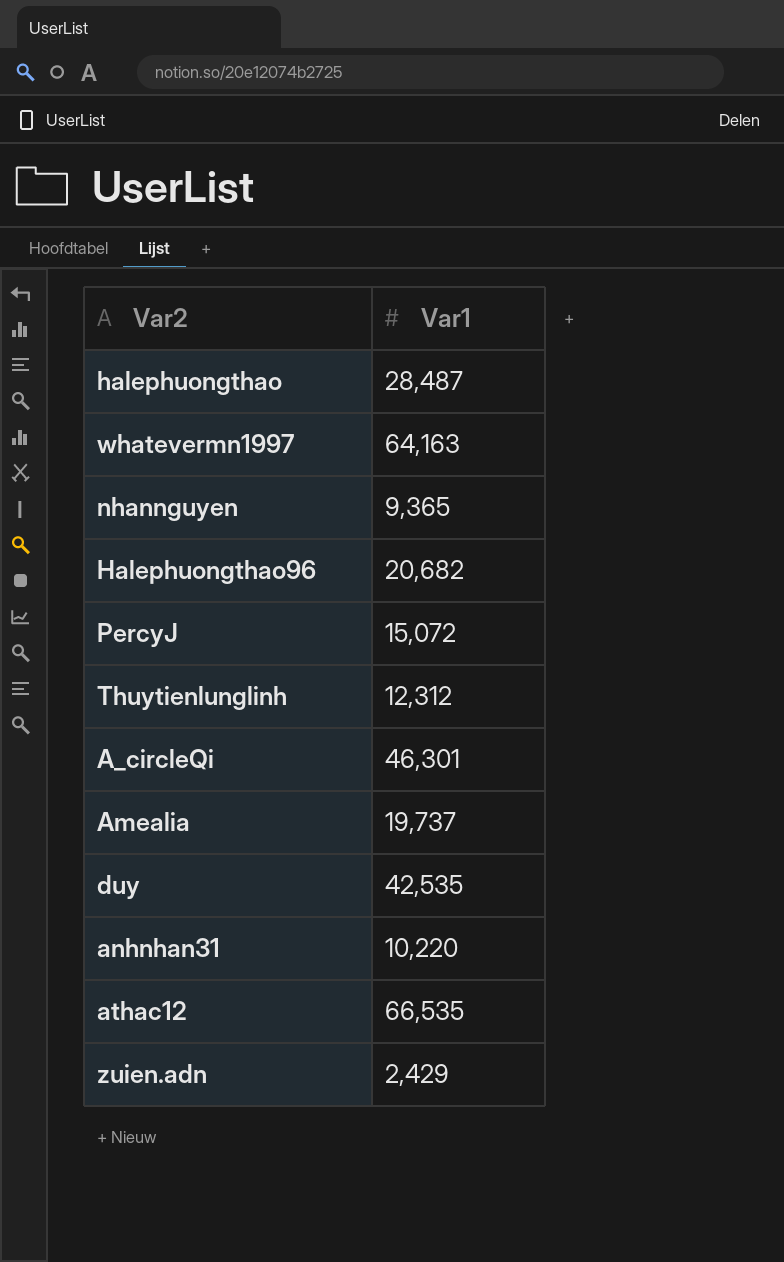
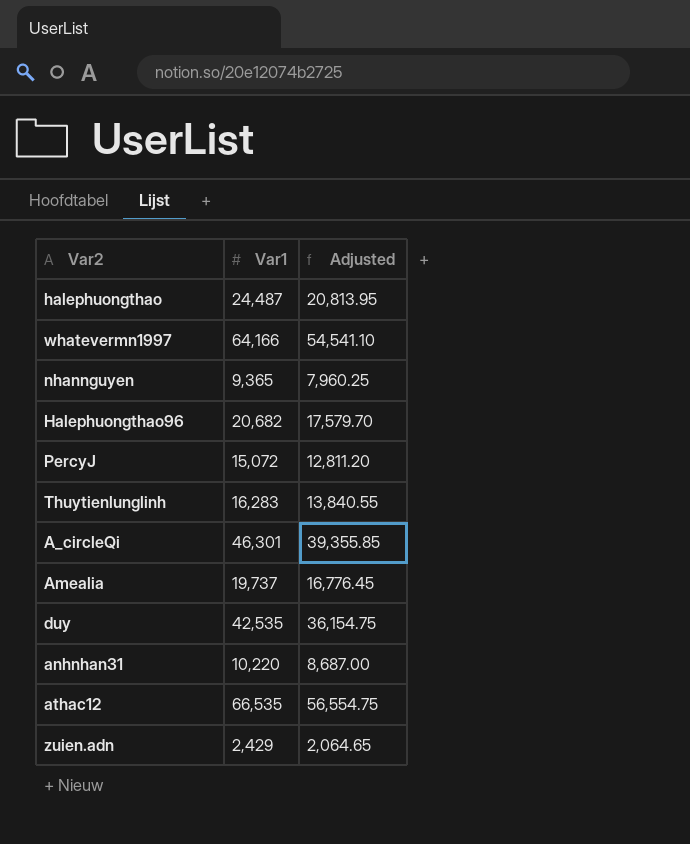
column Adjusted | formula: none -> [Var1] * 0.85
halephuongthao | Var1: 28,487 -> 24,487
whatevermn1997 | Var1: 64,163 -> 64,166
Thuytienlunglinh | Var1: 12,312 -> 16,283

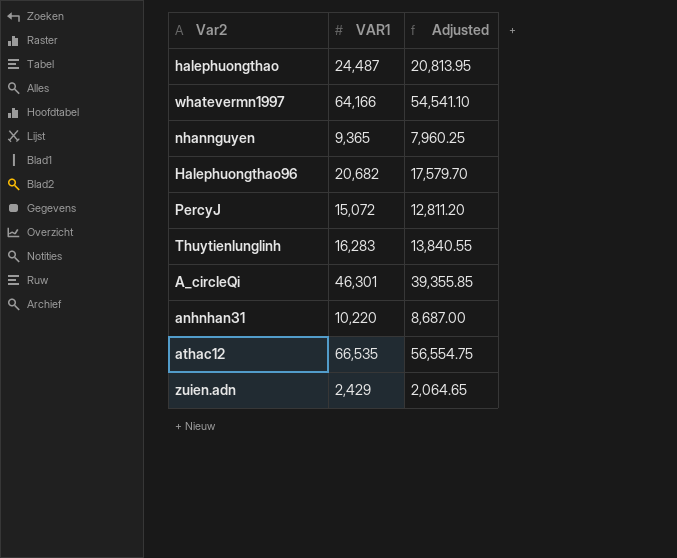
column name: Var1 -> VAR1
row Amealia: 19,737 | 16,776.45 -> none
row duy: 42,535 | 36,154.75 -> none

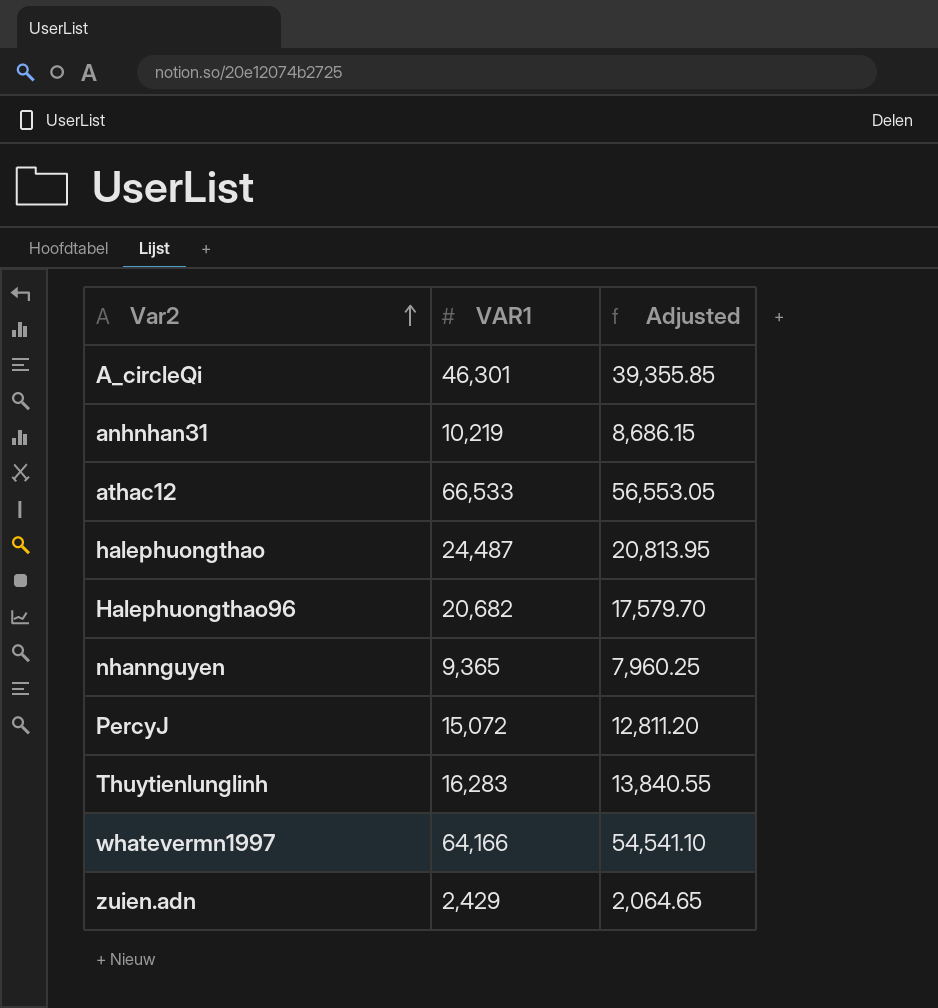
row order: none -> Var2 ascending
anhnhan31 | VAR1: 10,220 -> 10,219
anhnhan31 | Adjusted: 8,687.00 -> 8,686.15
athac12 | VAR1: 66,535 -> 66,533
athac12 | Adjusted: 56,554.75 -> 56,553.05

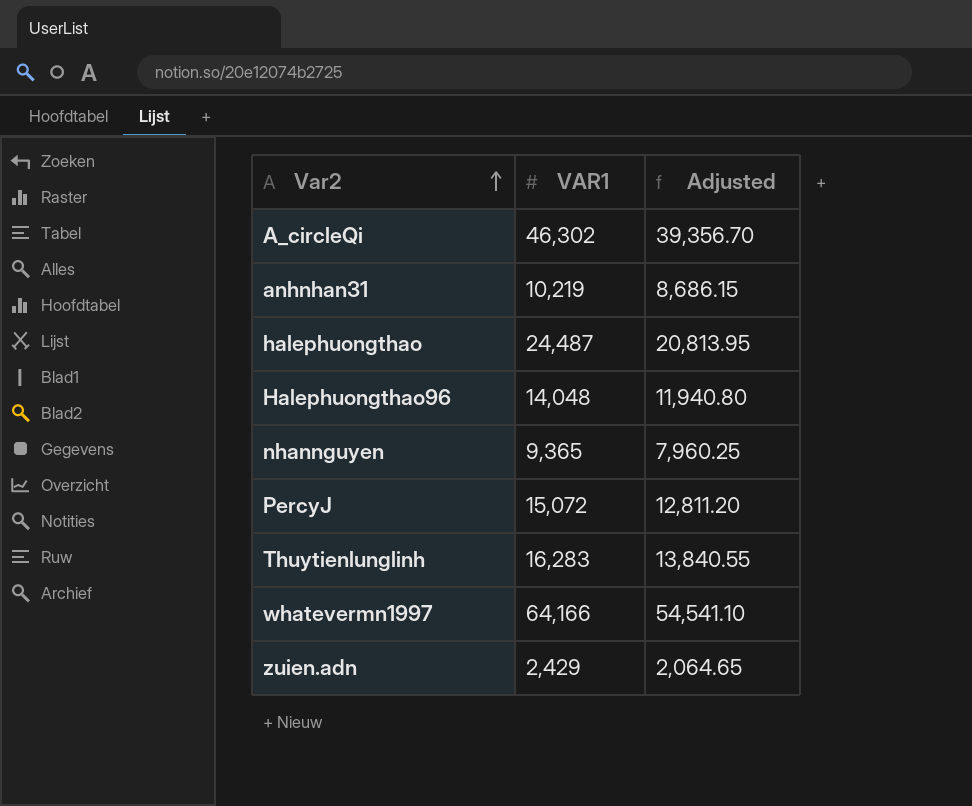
row athac12: 66,533 | 56,553.05 -> none
A_circleQi | VAR1: 46,301 -> 46,302
A_circleQi | Adjusted: 39,355.85 -> 39,356.70
Halephuongthao96 | VAR1: 20,682 -> 14,048
Halephuongthao96 | Adjusted: 17,579.70 -> 11,940.80

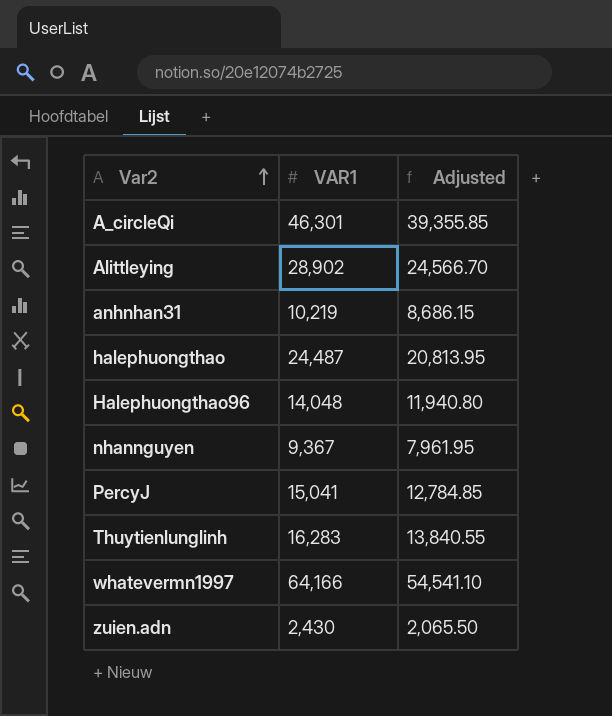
A_circleQi | VAR1: 46,302 -> 46,301
A_circleQi | Adjusted: 39,356.70 -> 39,355.85
row Alittleying: none -> 28,902 | 24,566.70
nhannguyen | VAR1: 9,365 -> 9,367
nhannguyen | Adjusted: 7,960.25 -> 7,961.95
PercyJ | VAR1: 15,072 -> 15,041
PercyJ | Adjusted: 12,811.20 -> 12,784.85
zuien.adn | VAR1: 2,429 -> 2,430
zuien.adn | Adjusted: 2,064.65 -> 2,065.50

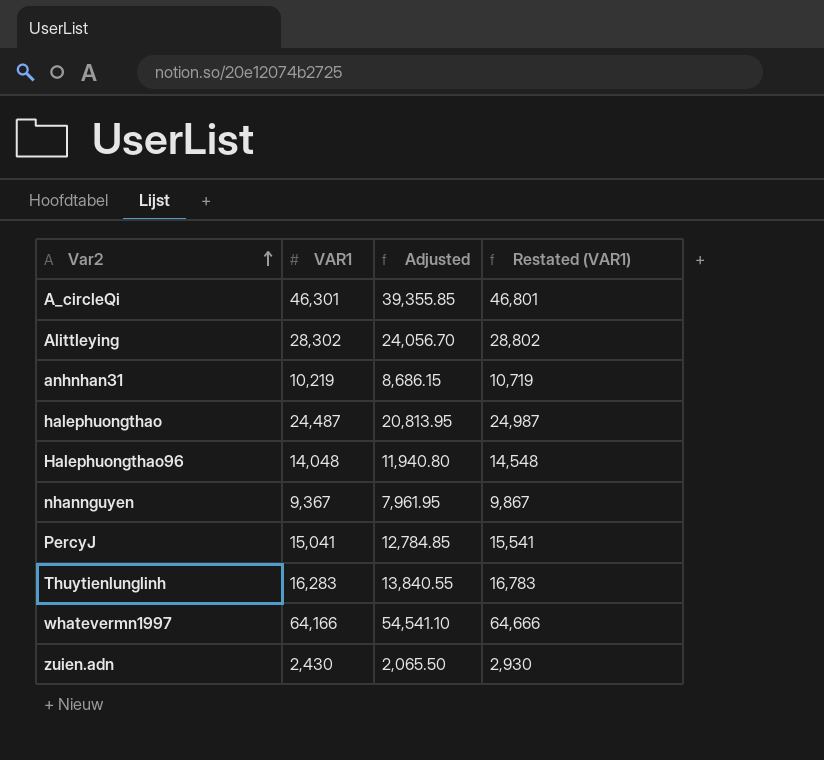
column Restated (VAR1) | formula: none -> [VAR1] + 500
Alittleying | VAR1: 28,902 -> 28,302
Alittleying | Adjusted: 24,566.70 -> 24,056.70

